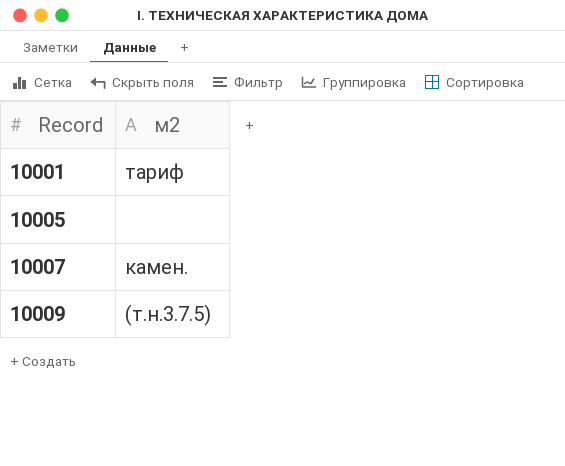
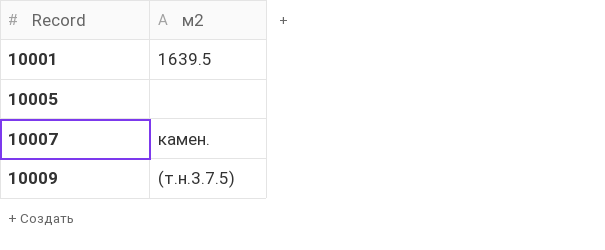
10001 | м2: тариф -> 1639.5

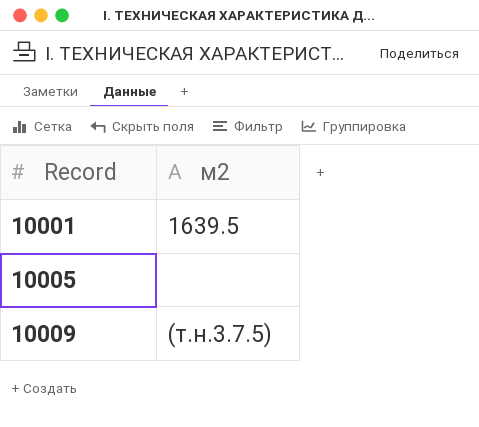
row 10007: камен. -> none

